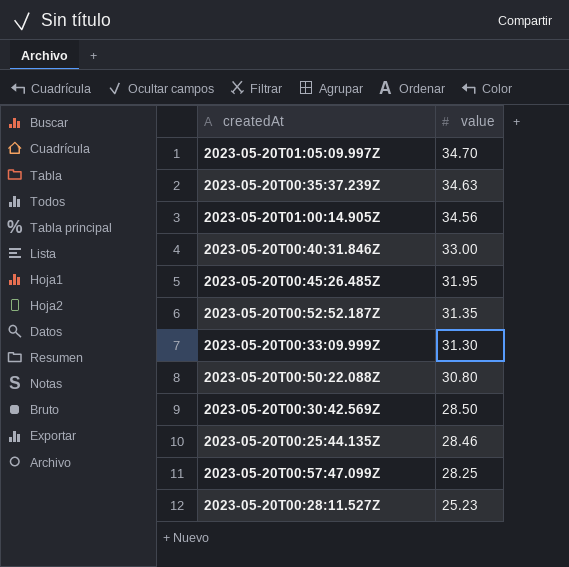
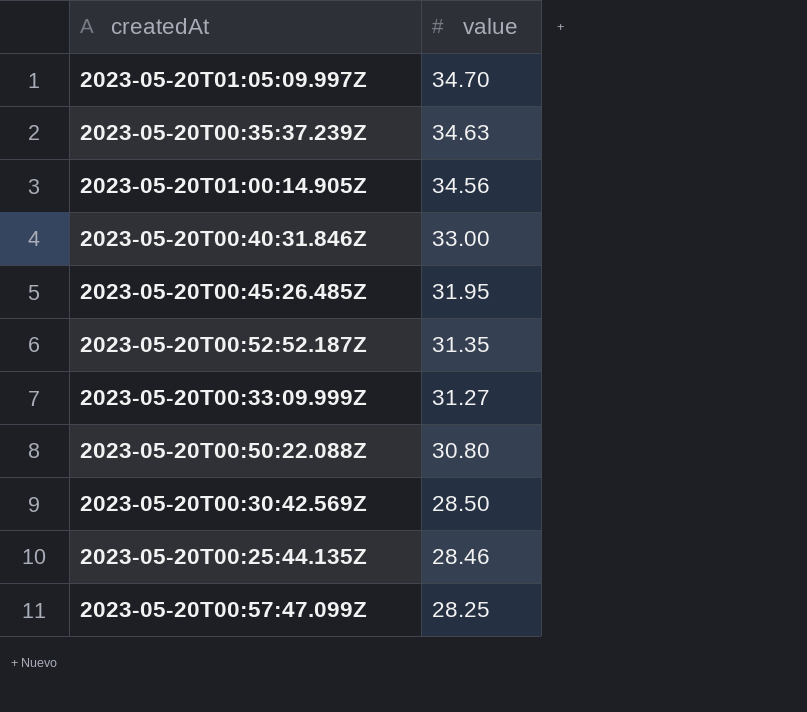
row 2023-05-20T00:28:11.527Z: 25.23 -> none
2023-05-20T00:33:09.999Z | value: 31.30 -> 31.27

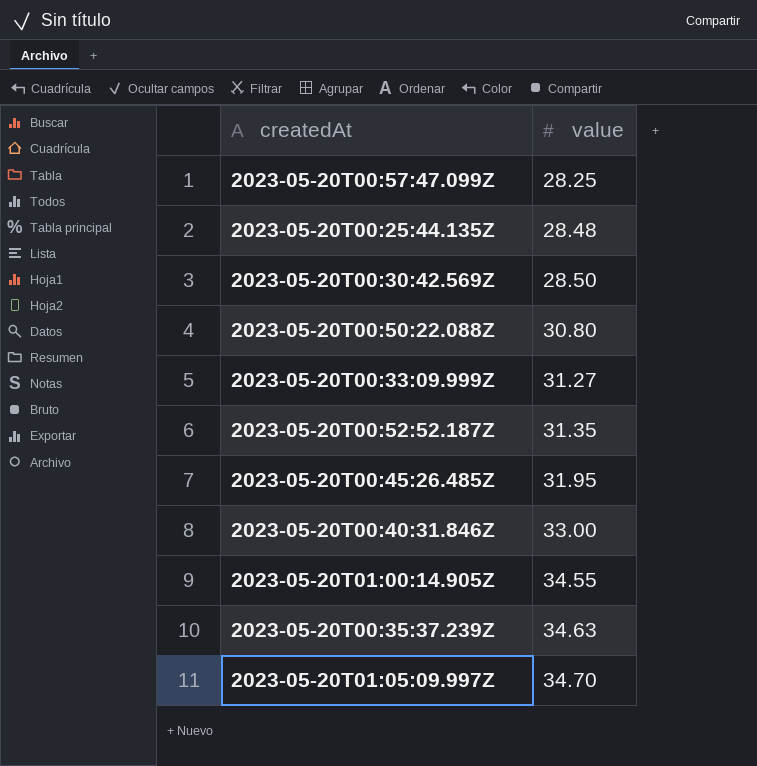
row order: value descending -> value ascending
2023-05-20T00:25:44.135Z | value: 28.46 -> 28.48
2023-05-20T01:00:14.905Z | value: 34.56 -> 34.55

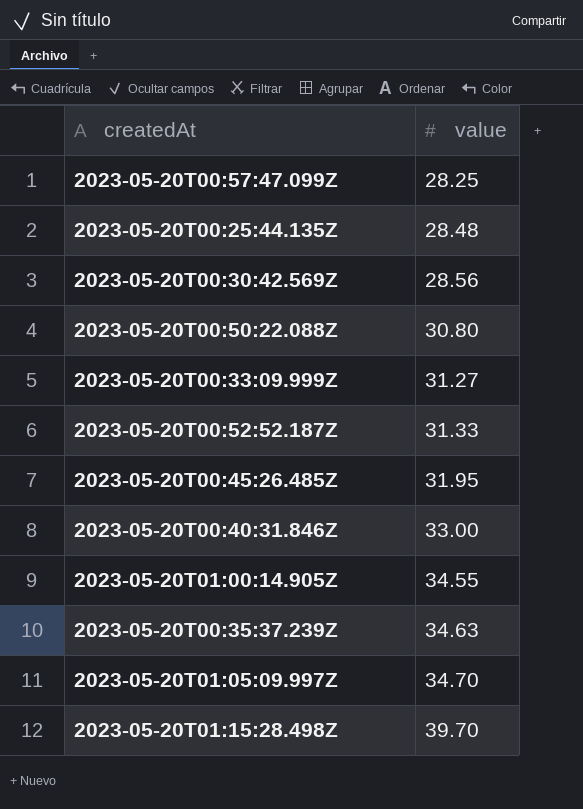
2023-05-20T00:30:42.569Z | value: 28.50 -> 28.56
2023-05-20T00:52:52.187Z | value: 31.35 -> 31.33
row 2023-05-20T01:15:28.498Z: none -> 39.70

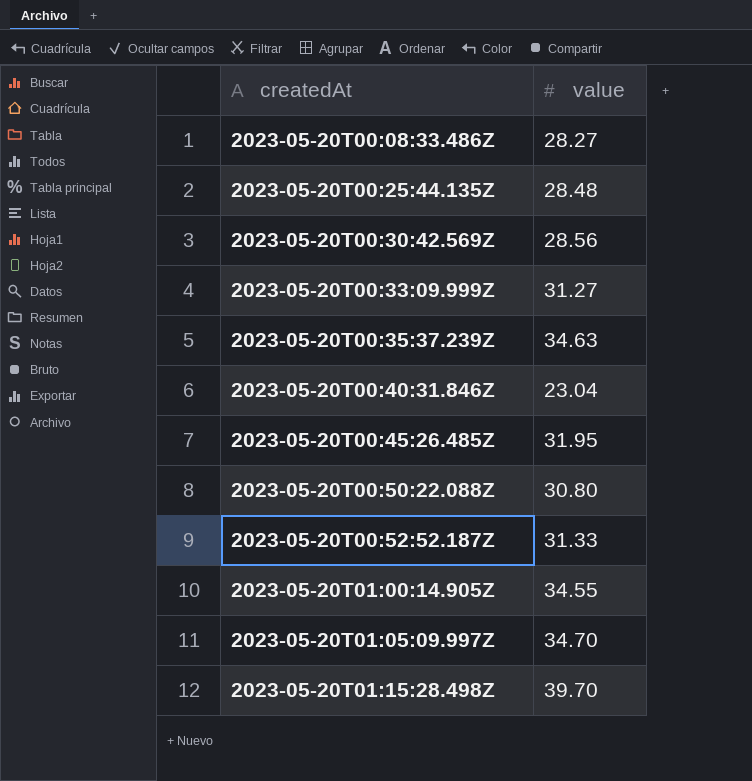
row order: value ascending -> createdAt ascending
row 2023-05-20T00:57:47.099Z: 28.25 -> none
row 2023-05-20T00:08:33.486Z: none -> 28.27
2023-05-20T00:40:31.846Z | value: 33.00 -> 23.04

